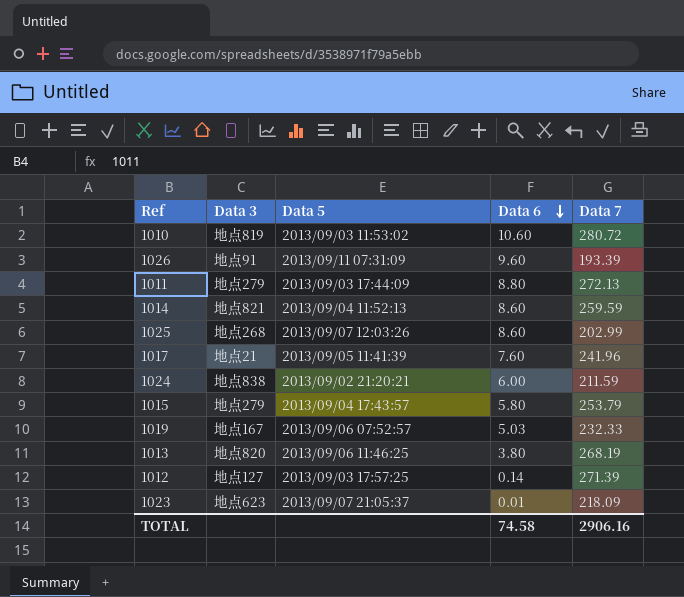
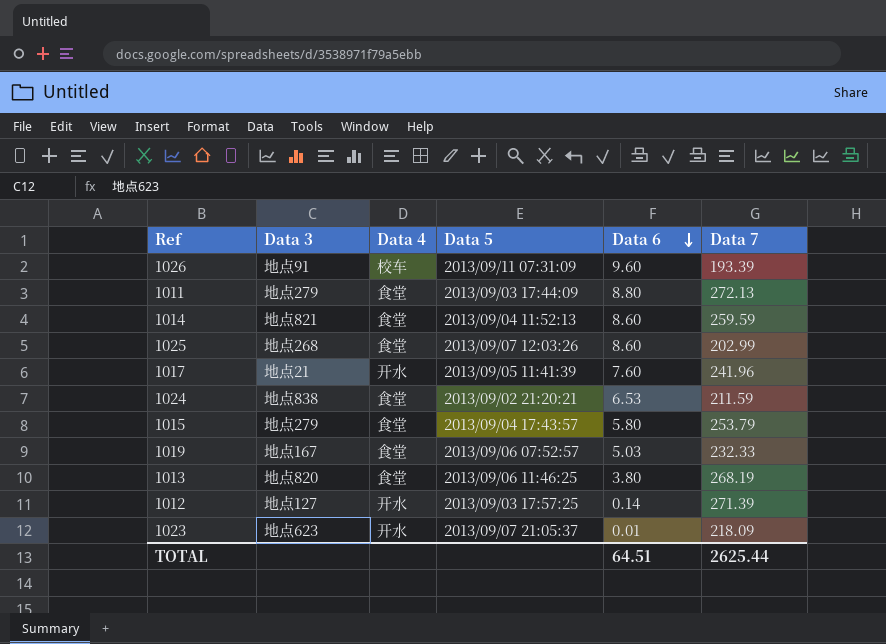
column Data 4 | position: none -> 3
row 1010: 地点819 | 2013/09/03 11:53:02 | 10.60 | 280.72 -> none
1024 | Data 6: 6.00 -> 6.53
TOTAL | Data 6: 74.58 -> 64.51
TOTAL | Data 7: 2906.16 -> 2625.44

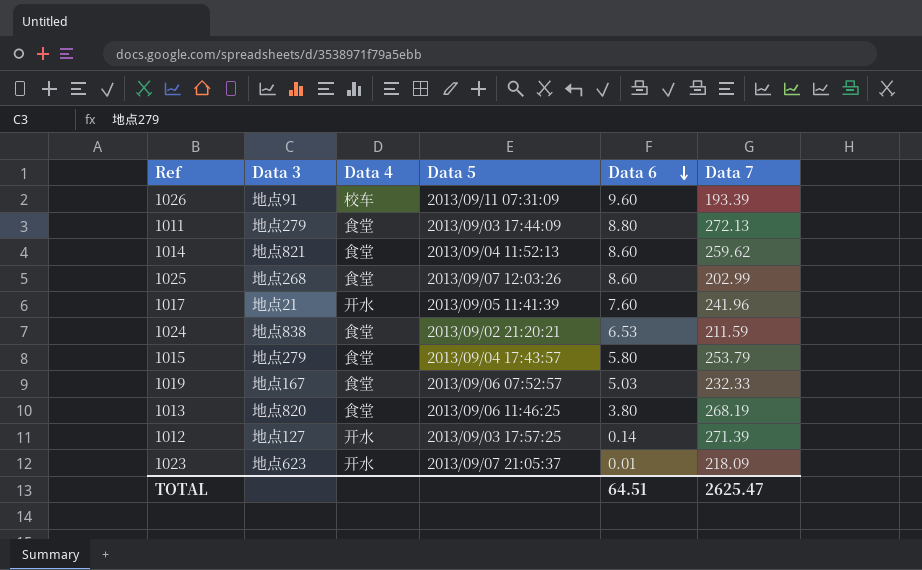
1014 | Data 7: 259.59 -> 259.62
TOTAL | Data 7: 2625.44 -> 2625.47

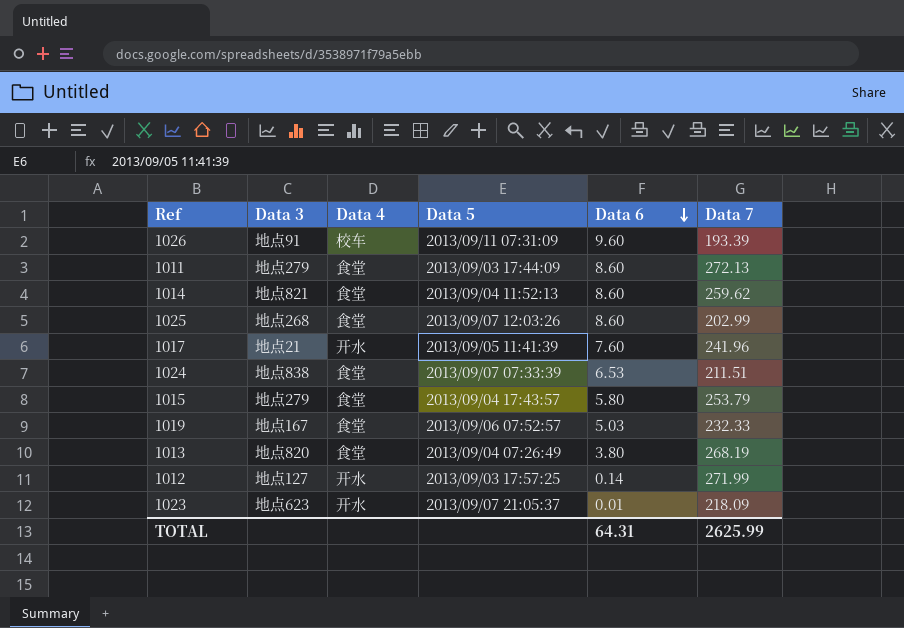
1011 | Data 6: 8.80 -> 8.60
1024 | Data 5: 2013/09/02 21:20:21 -> 2013/09/07 07:33:39
1024 | Data 7: 211.59 -> 211.51
1013 | Data 5: 2013/09/06 11:46:25 -> 2013/09/04 07:26:49
1012 | Data 7: 271.39 -> 271.99
TOTAL | Data 6: 64.51 -> 64.31
TOTAL | Data 7: 2625.47 -> 2625.99

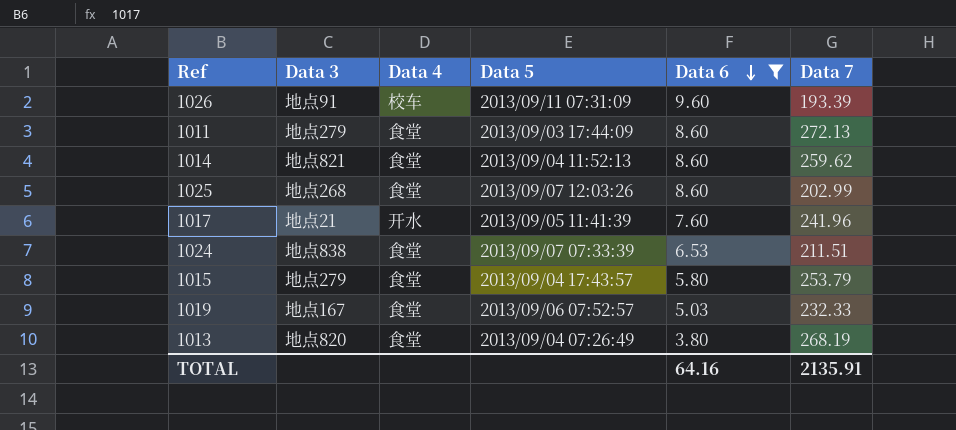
filter: none -> Data 6 >= 3.80
TOTAL | Data 6: 64.31 -> 64.16
TOTAL | Data 7: 2625.99 -> 2135.91

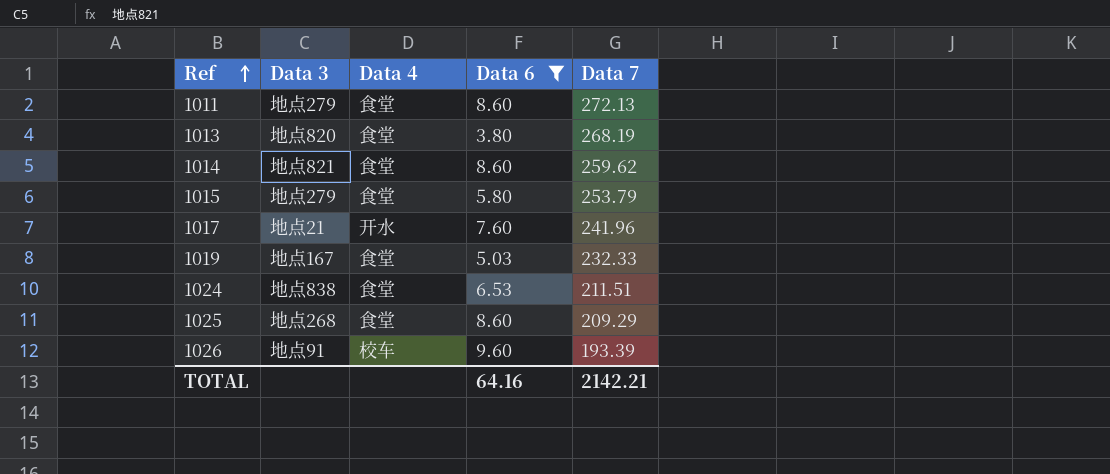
row order: Data 6 descending -> Ref ascending
column Data 5 | position: 4 -> none
1025 | Data 7: 202.99 -> 209.29
TOTAL | Data 7: 2135.91 -> 2142.21

